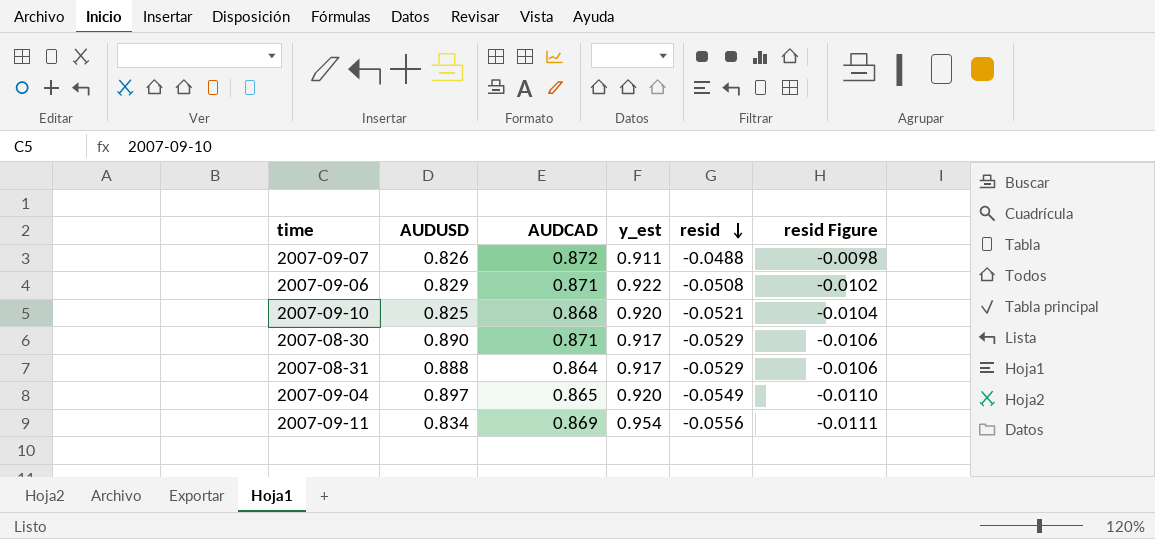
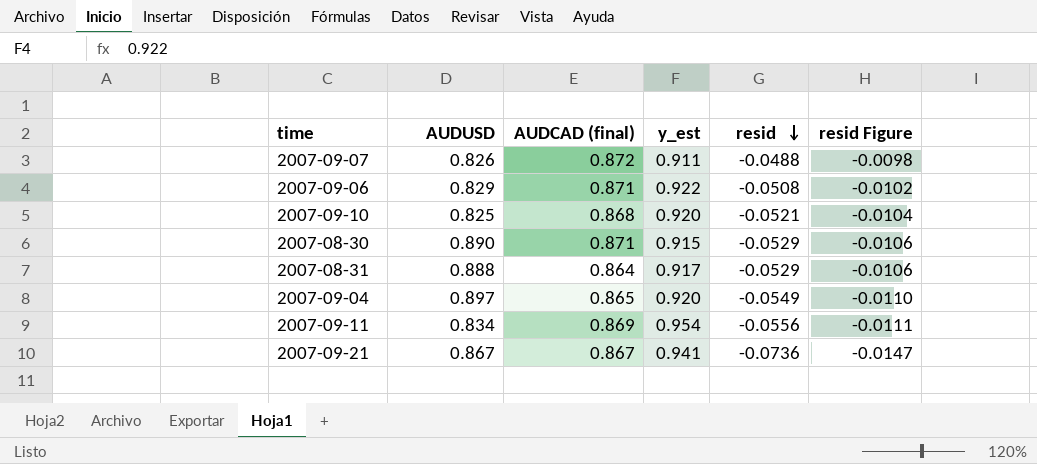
column name: AUDCAD -> AUDCAD (final)
2007-08-30 | y_est: 0.917 -> 0.915
row 2007-09-21: none -> 0.867 | 0.867 | 0.941 | -0.0736 | -0.0147

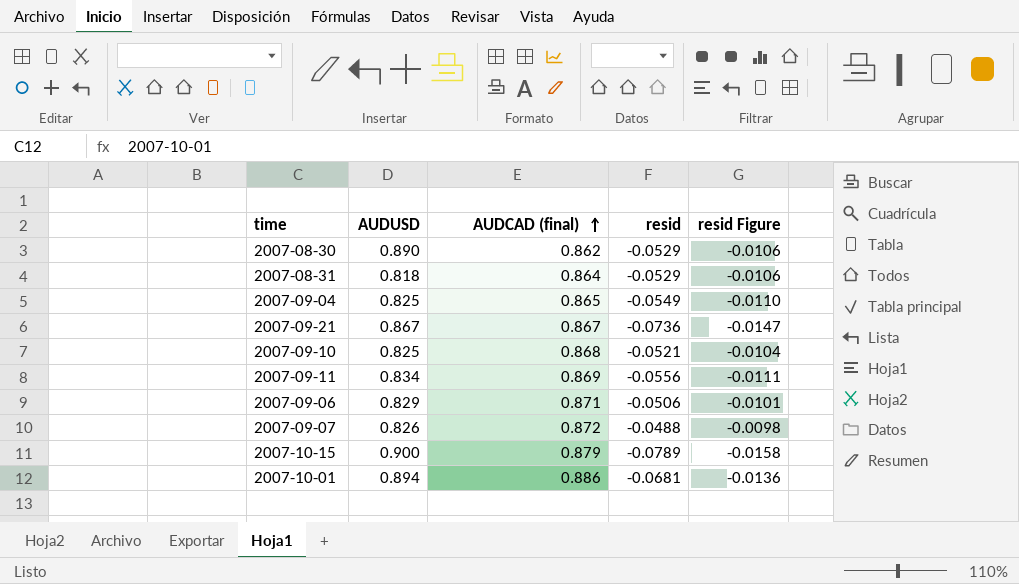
row order: resid descending -> AUDCAD (final) ascending
column y_est | position: 4 -> none
2007-08-30 | AUDCAD (final): 0.871 -> 0.862
2007-08-31 | AUDUSD: 0.888 -> 0.818
2007-09-04 | AUDUSD: 0.897 -> 0.825
2007-09-06 | resid: -0.0508 -> -0.0506
2007-09-06 | resid Figure: -0.0102 -> -0.0101
row 2007-10-15: none -> 0.900 | 0.879 | -0.0789 | -0.0158
row 2007-10-01: none -> 0.894 | 0.886 | -0.0681 | -0.0136

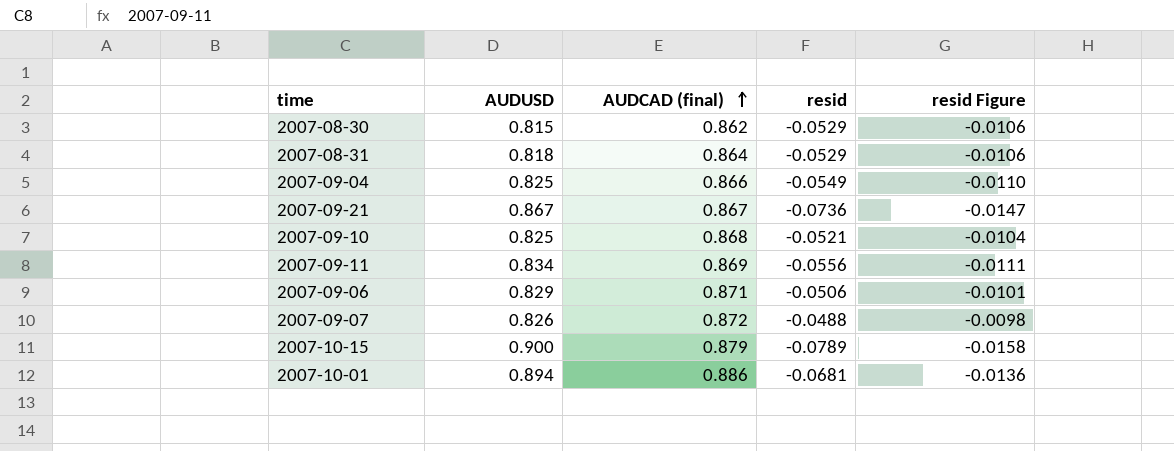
2007-08-30 | AUDUSD: 0.890 -> 0.815
2007-09-04 | AUDCAD (final): 0.865 -> 0.866

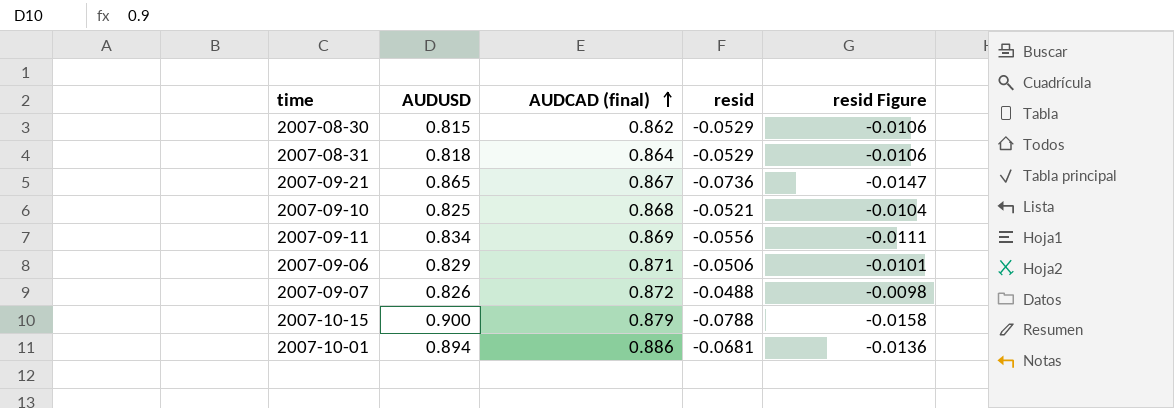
row 2007-09-04: 0.825 | 0.866 | -0.0549 | -0.0110 -> none
2007-09-21 | AUDUSD: 0.867 -> 0.865
2007-10-15 | resid: -0.0789 -> -0.0788

